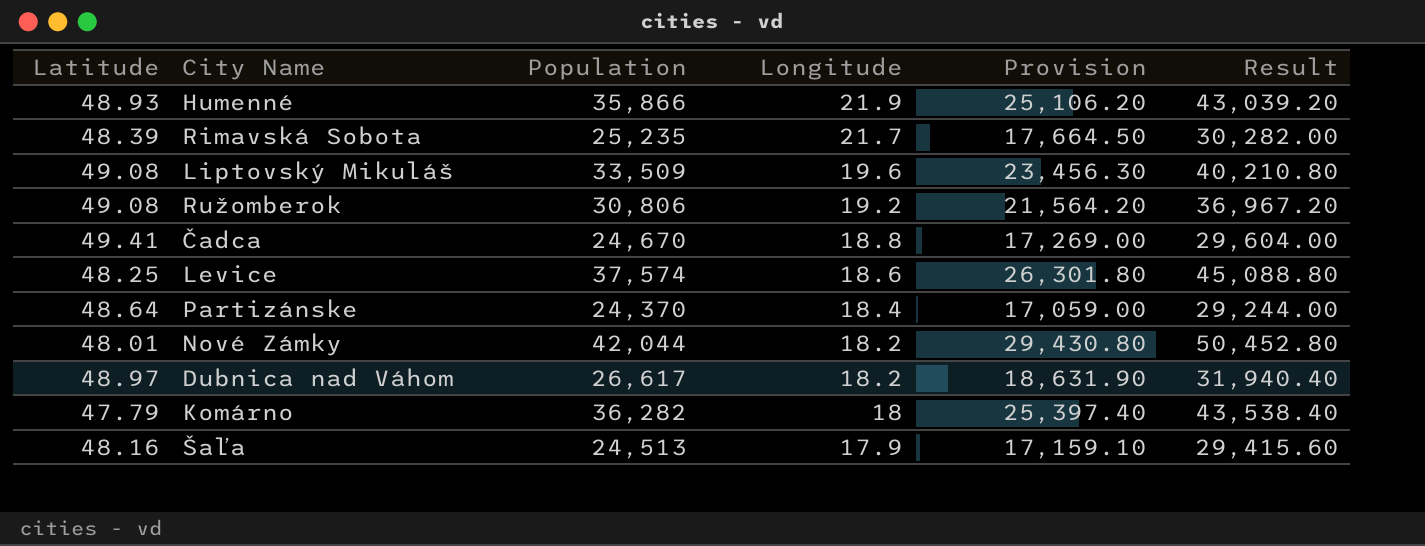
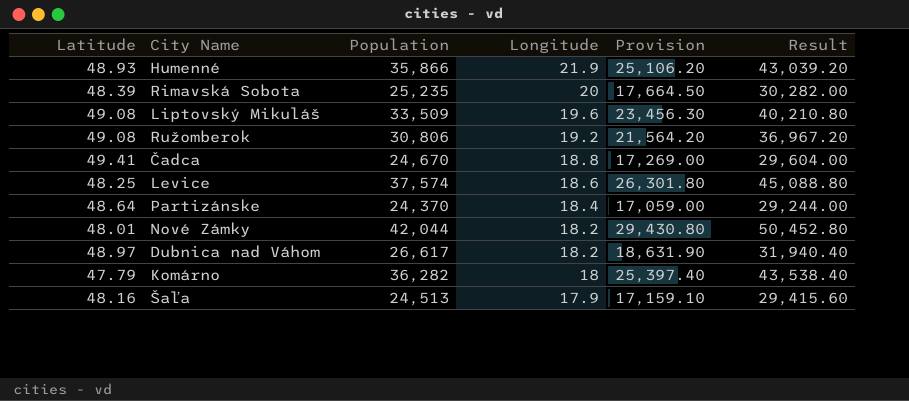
Rimavská Sobota | Longitude: 21.7 -> 20

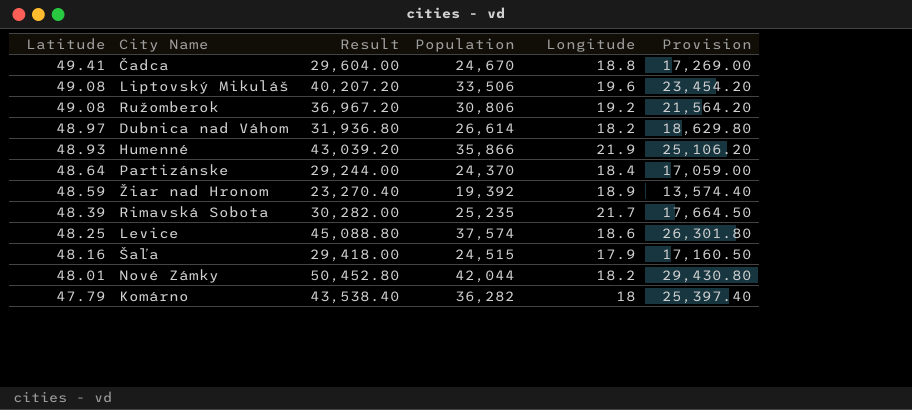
row order: Longitude descending -> Latitude descending
column Result | position: 6 -> 3
Liptovský Mikuláš | Result: 40,210.80 -> 40,207.20
Liptovský Mikuláš | Population: 33,509 -> 33,506
Liptovský Mikuláš | Provision: 23,456.30 -> 23,454.20
Dubnica nad Váhom | Result: 31,940.40 -> 31,936.80
Dubnica nad Váhom | Population: 26,617 -> 26,614
Dubnica nad Váhom | Provision: 18,631.90 -> 18,629.80
row Žiar nad Hronom: none -> 48.59 | 23,270.40 | 19,392 | 18.9 | 13,574.40
Rimavská Sobota | Longitude: 20 -> 21.7
Šaľa | Result: 29,415.60 -> 29,418.00
Šaľa | Population: 24,513 -> 24,515
Šaľa | Provision: 17,159.10 -> 17,160.50

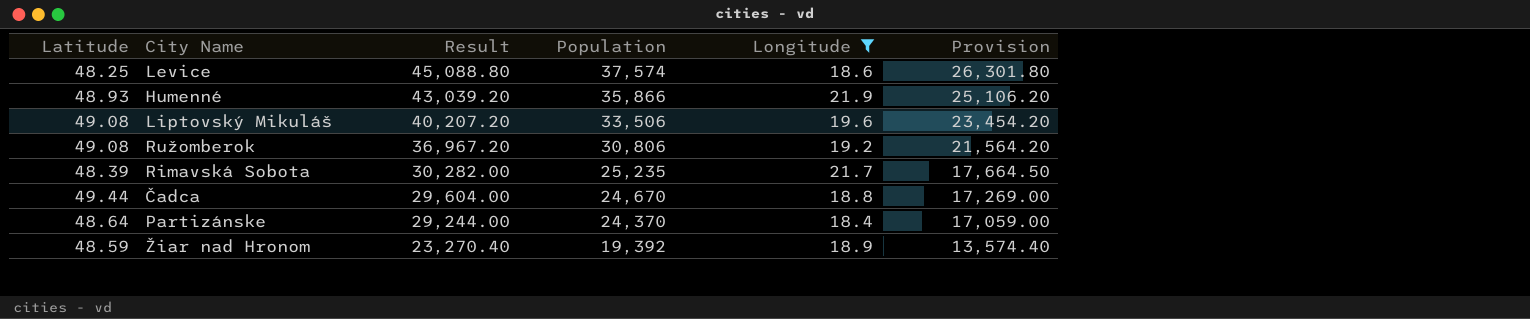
filter: none -> Longitude >= 18.4
row order: Latitude descending -> Result descending
Čadca | Latitude: 49.41 -> 49.44

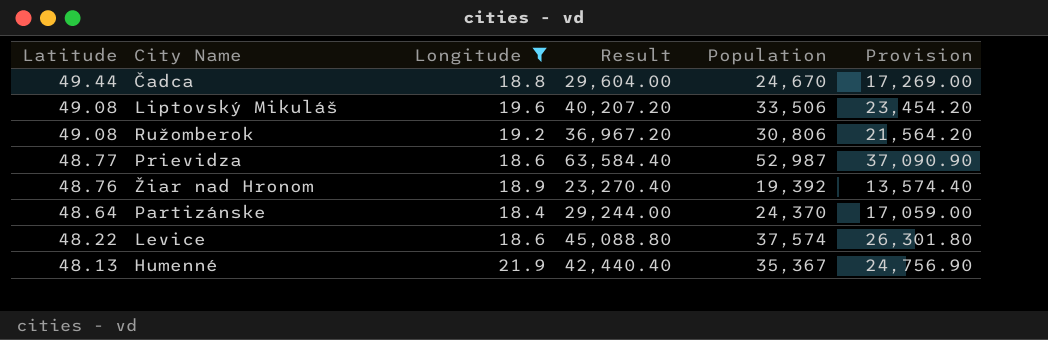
row order: Result descending -> Latitude descending
column Longitude | position: 5 -> 3
row Rimavská Sobota: 48.39 | 30,282.00 | 25,235 | 21.7 | 17,664.50 -> none
row Prievidza: none -> 48.77 | 18.6 | 63,584.40 | 52,987 | 37,090.90
Žiar nad Hronom | Latitude: 48.59 -> 48.76
Levice | Latitude: 48.25 -> 48.22
Humenné | Latitude: 48.93 -> 48.13
Humenné | Result: 43,039.20 -> 42,440.40
Humenné | Population: 35,866 -> 35,367
Humenné | Provision: 25,106.20 -> 24,756.90

